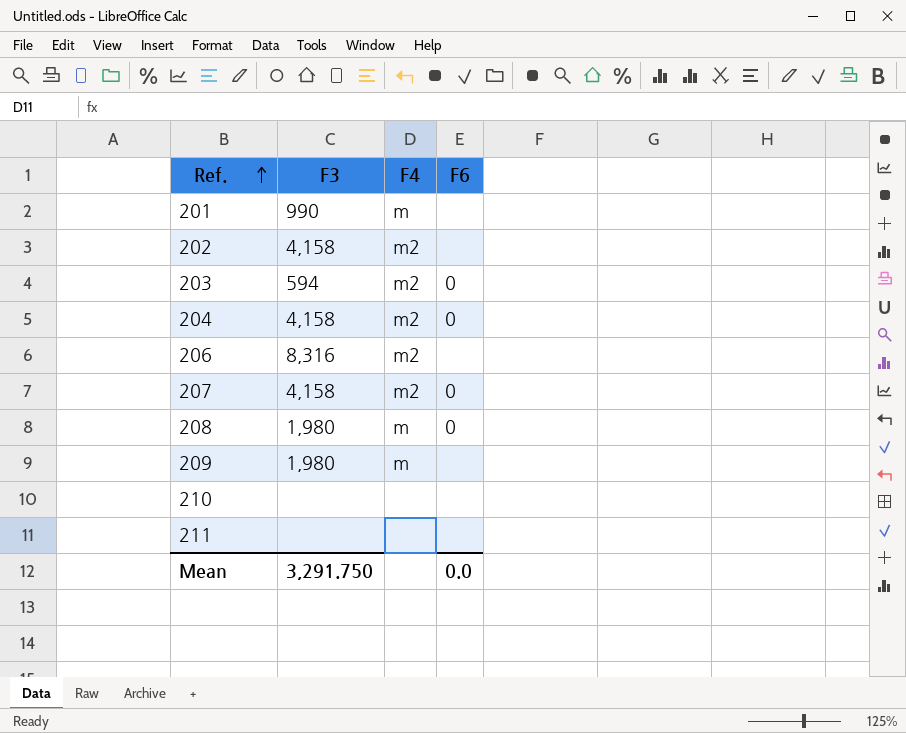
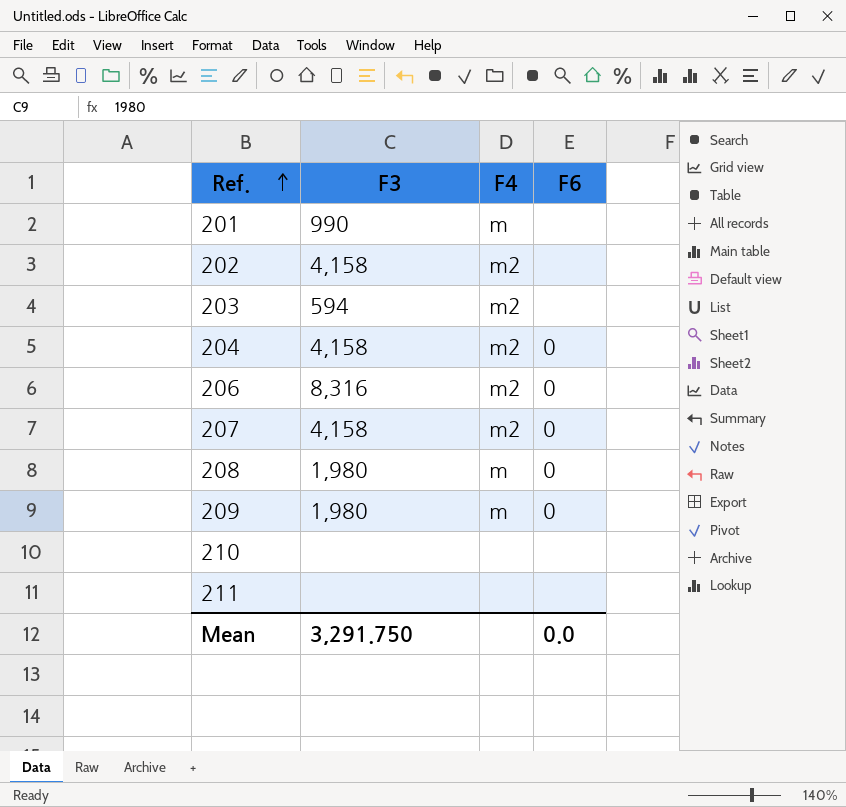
203 | F6: 0 -> none
206 | F6: none -> 0
209 | F6: none -> 0

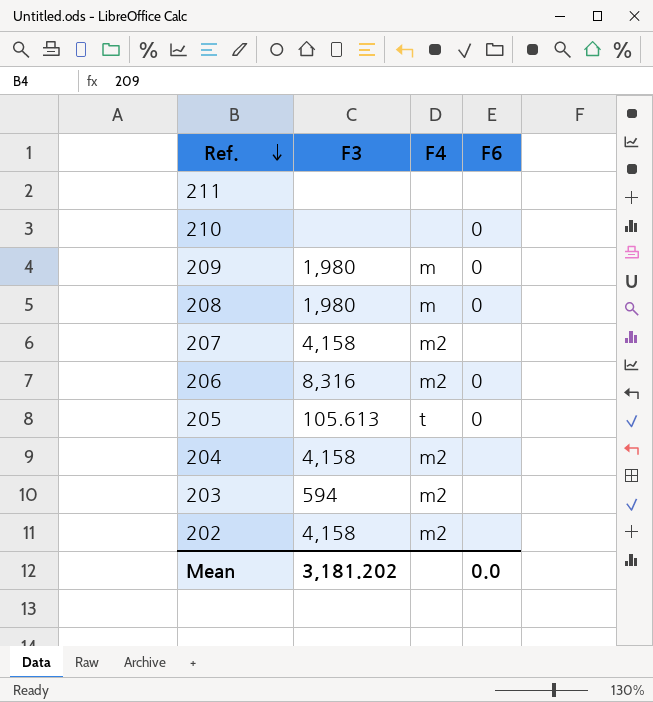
row order: Ref. ascending -> Ref. descending
row 201: 990 | m | none -> none
210 | F6: none -> 0
207 | F6: 0 -> none
row 205: none -> 105.613 | t | 0
204 | F6: 0 -> none
Mean | F3: 3,291.750 -> 3,181.202

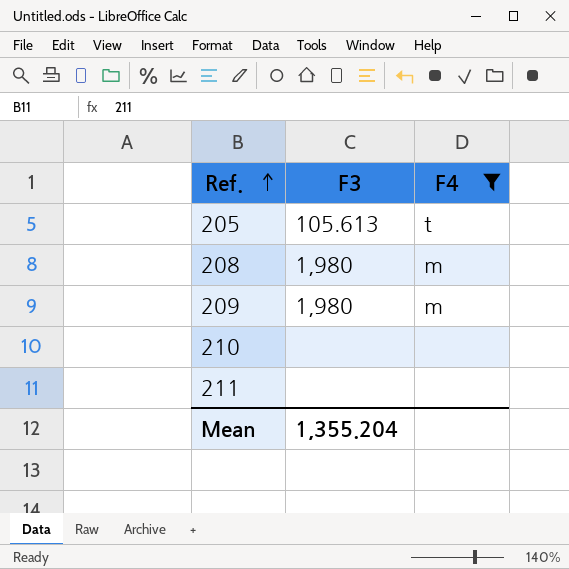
filter: none -> F4 != m2
row order: Ref. descending -> Ref. ascending
column F6 | position: 4 -> none
Mean | F3: 3,181.202 -> 1,355.204

